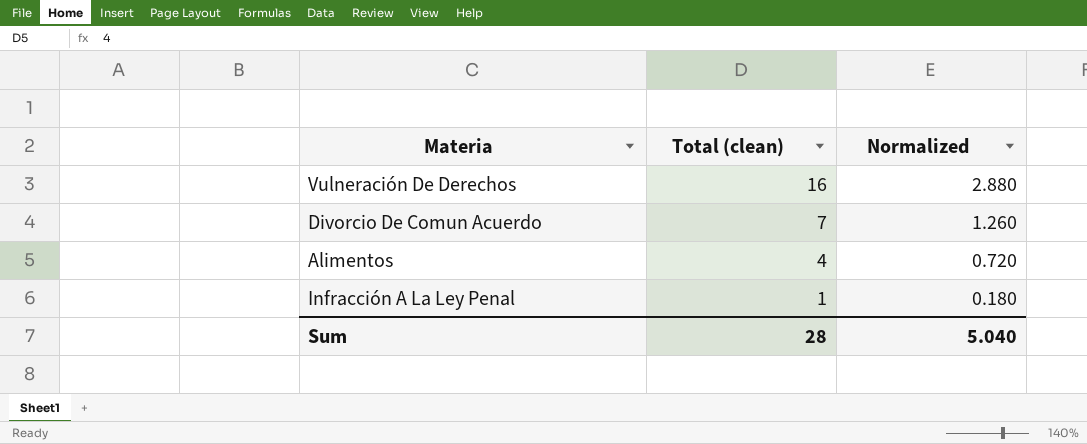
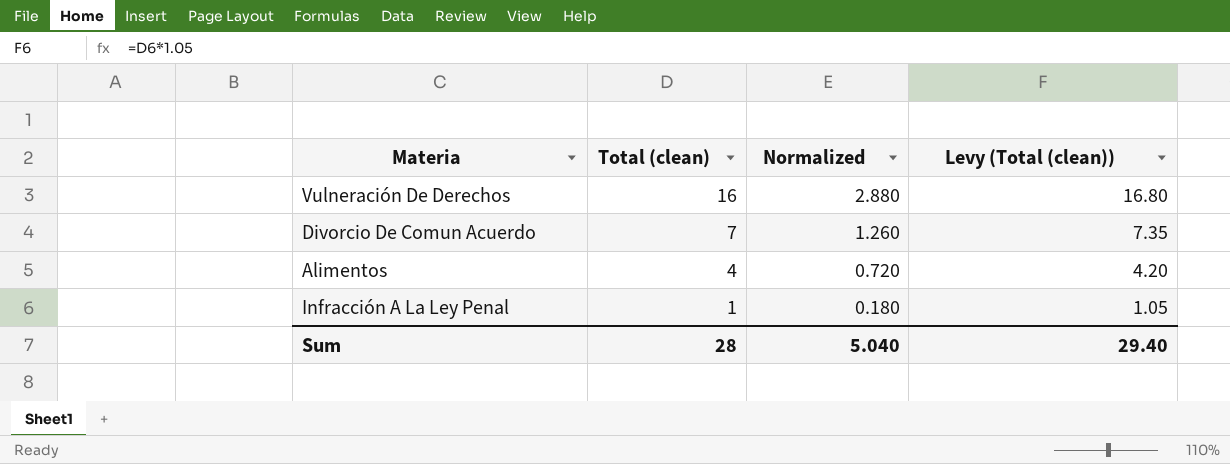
column Levy (Total (clean)) | formula: none -> [Total (clean)] * 1.05

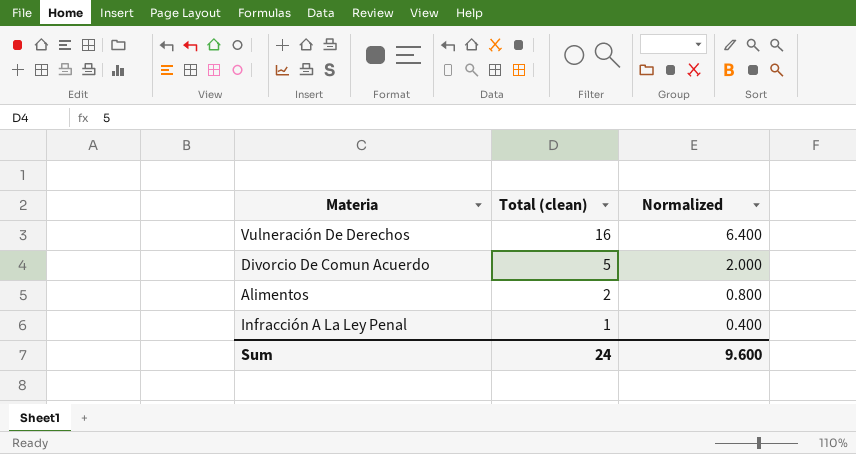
column Levy (Total (clean)) | formula: [Total (clean)] * 1.05 -> none
column Normalized | formula: [Total (clean)] * 0.18 -> [Total (clean)] * 0.4
Divorcio De Comun Acuerdo | Total (clean): 7 -> 5
Alimentos | Total (clean): 4 -> 2
Sum | Total (clean): 28 -> 24
Sum | Normalized: 5.040 -> 9.600

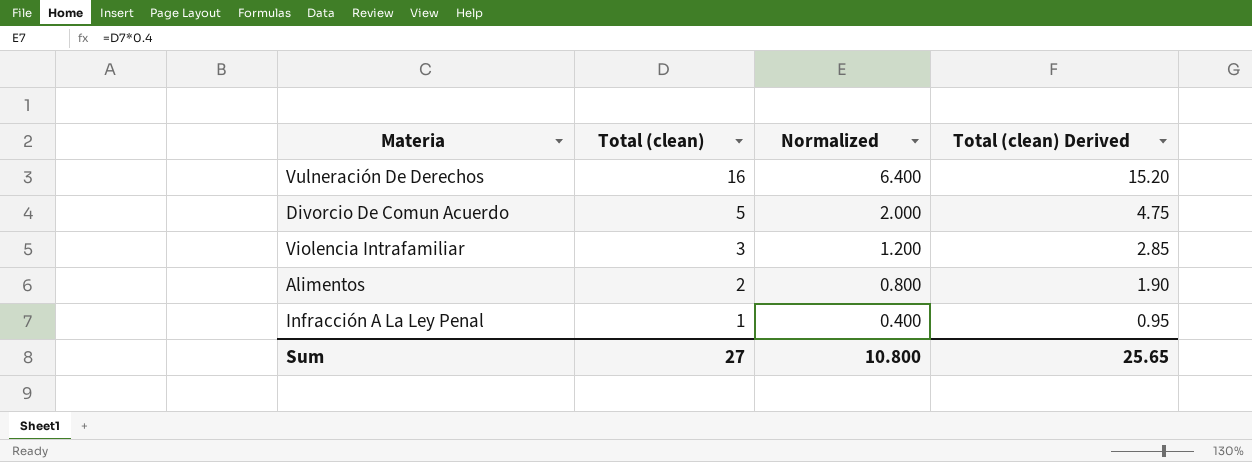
column Total (clean) Derived | formula: none -> [Total (clean)] * 0.95
row Violencia Intrafamiliar: none -> 3 | 1.200 | 2.85
Sum | Total (clean): 24 -> 27
Sum | Normalized: 9.600 -> 10.800

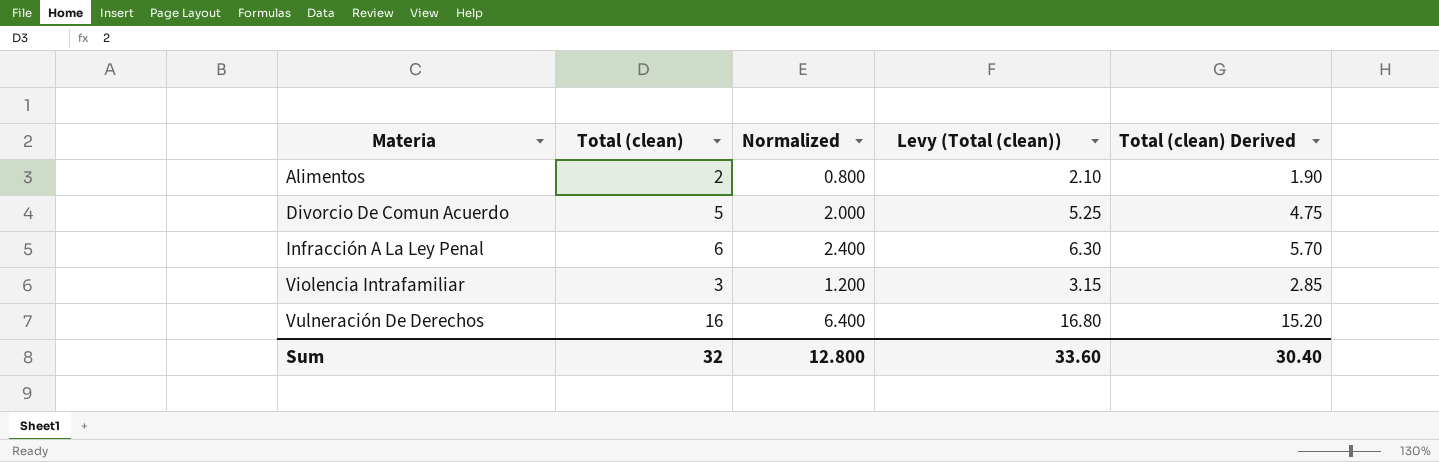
row order: Total (clean) descending -> Materia ascending
column Levy (Total (clean)) | formula: none -> [Total (clean)] * 1.05
Infracción A La Ley Penal | Total (clean): 1 -> 6
Infracción A La Ley Penal | Normalized: 0.400 -> 2.400
Infracción A La Ley Penal | Total (clean) Derived: 0.95 -> 5.70
Sum | Total (clean): 27 -> 32
Sum | Normalized: 10.800 -> 12.800
Sum | Total (clean) Derived: 25.65 -> 30.40

